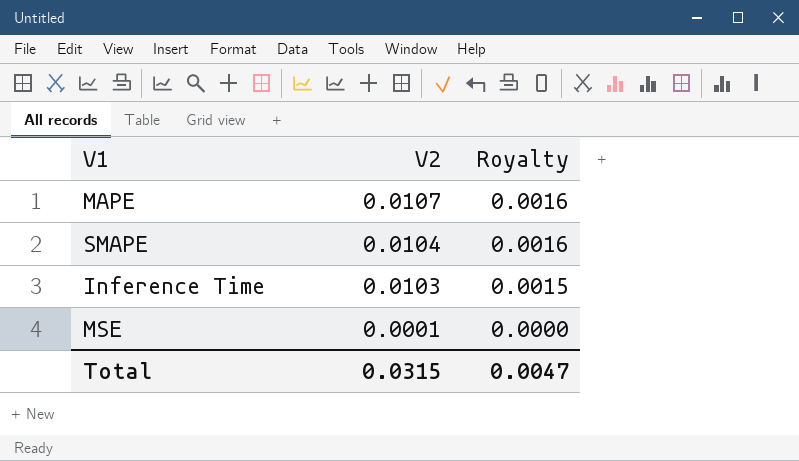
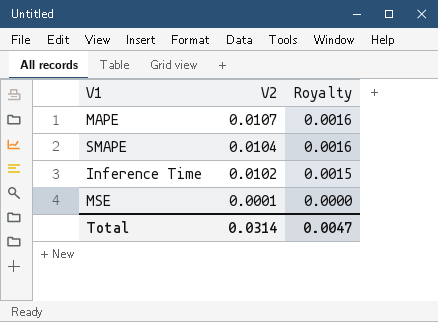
Inference Time | V2: 0.0103 -> 0.0102
Total | V2: 0.0315 -> 0.0314

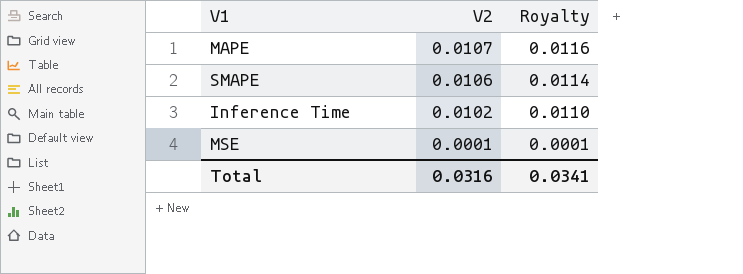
column Royalty | formula: [V2] * 0.15 -> [V2] * 1.08
SMAPE | V2: 0.0104 -> 0.0106
Total | V2: 0.0314 -> 0.0316
Total | Royalty: 0.0047 -> 0.0341

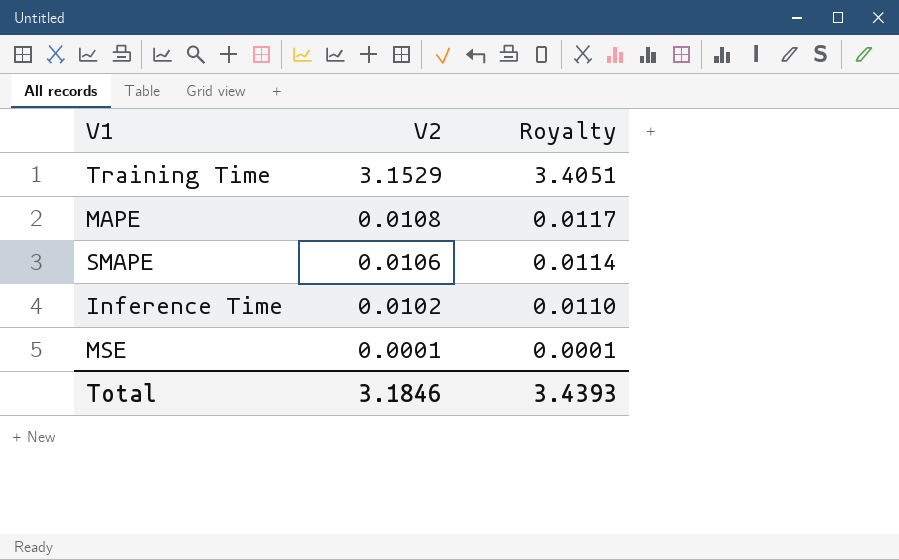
row Training Time: none -> 3.1529 | 3.4051
MAPE | V2: 0.0107 -> 0.0108
MAPE | Royalty: 0.0116 -> 0.0117
Total | V2: 0.0316 -> 3.1846
Total | Royalty: 0.0341 -> 3.4393

